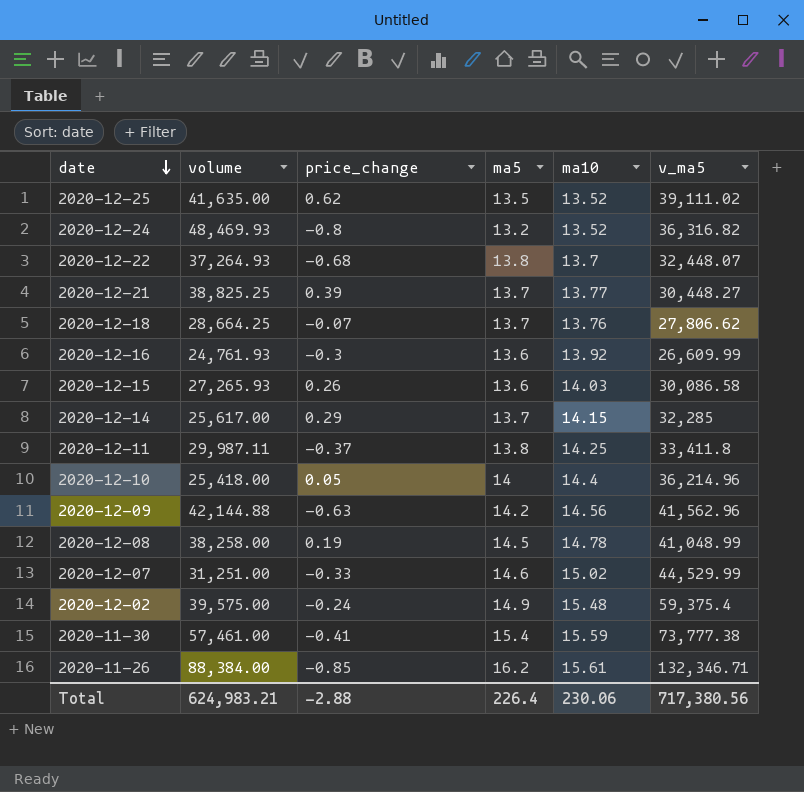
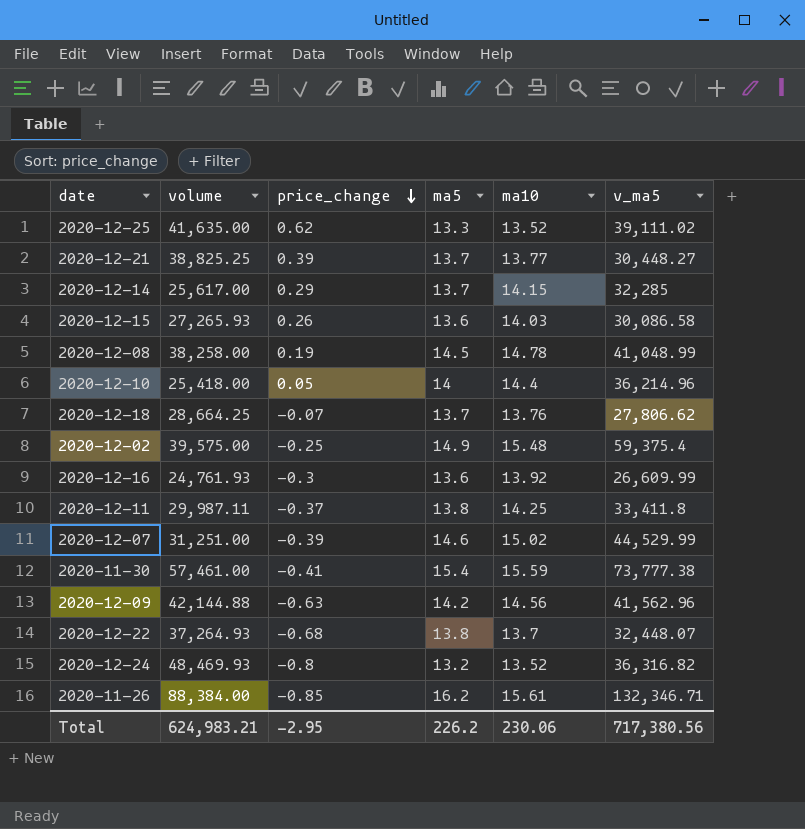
row order: date descending -> price_change descending
2020-12-25 | ma5: 13.5 -> 13.3
2020-12-02 | price_change: -0.24 -> -0.25
2020-12-07 | price_change: -0.33 -> -0.39
Total | price_change: -2.88 -> -2.95
Total | ma5: 226.4 -> 226.2

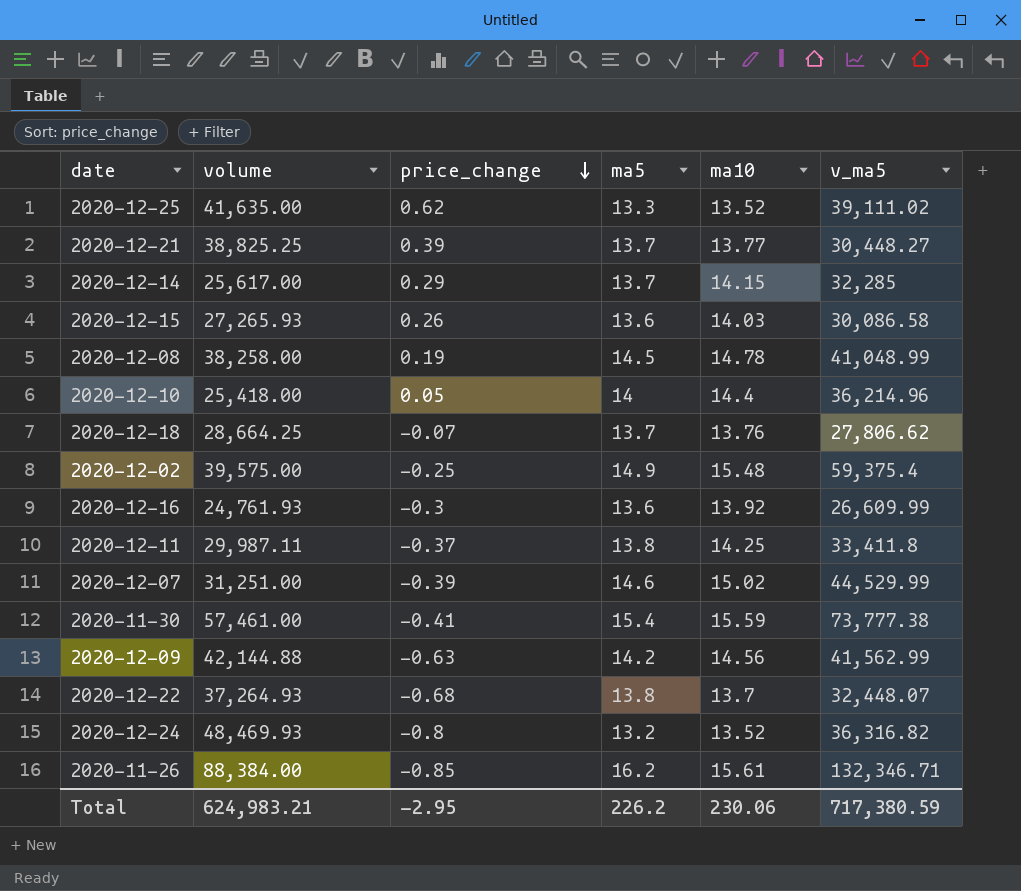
2020-12-09 | v_ma5: 41,562.96 -> 41,562.99
Total | v_ma5: 717,380.56 -> 717,380.59

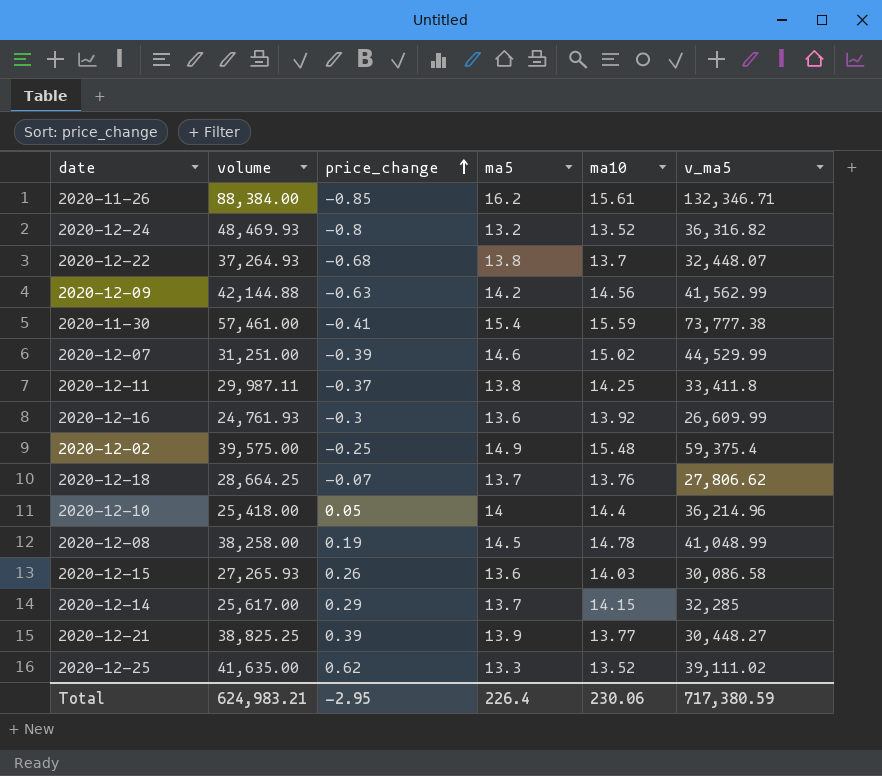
row order: price_change descending -> price_change ascending
2020-12-21 | ma5: 13.7 -> 13.9
Total | ma5: 226.2 -> 226.4

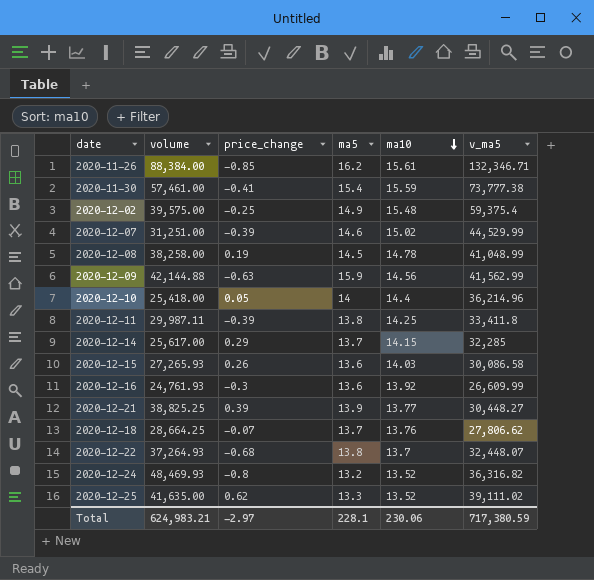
row order: price_change ascending -> ma10 descending
2020-12-09 | ma5: 14.2 -> 15.9
2020-12-11 | price_change: -0.37 -> -0.39
Total | price_change: -2.95 -> -2.97
Total | ma5: 226.4 -> 228.1

